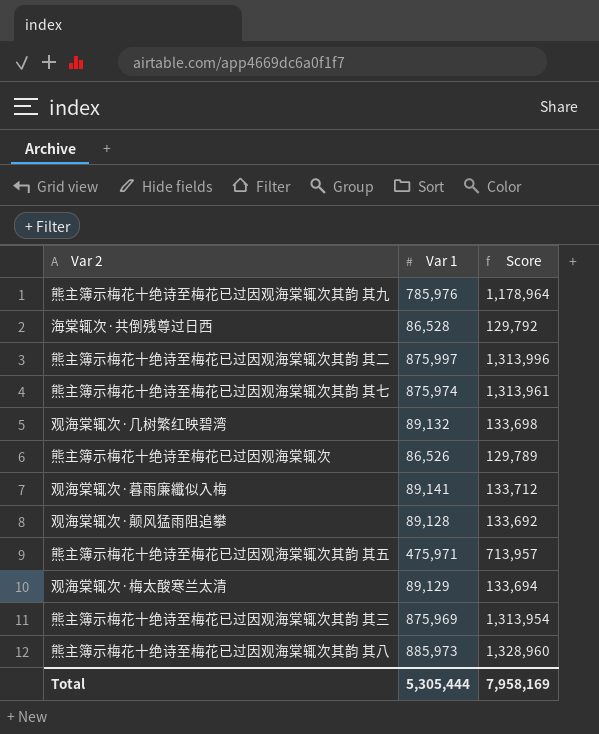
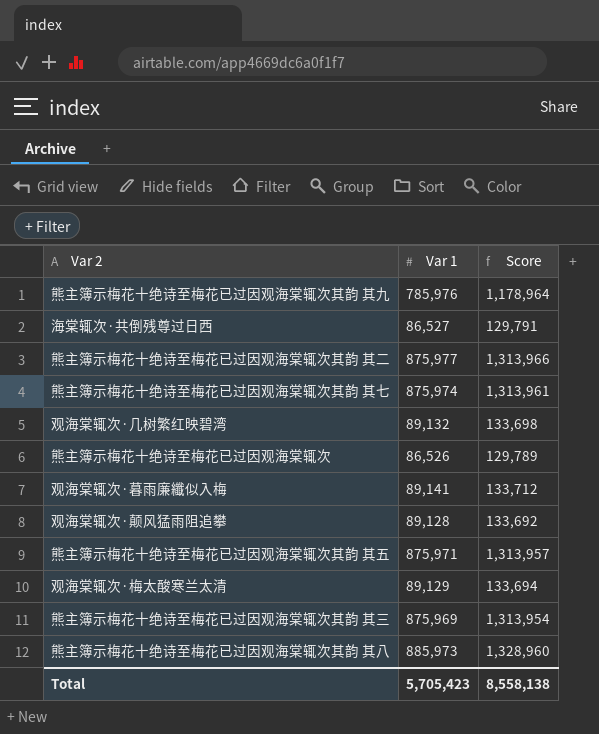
海棠辄次·共倒残尊过日西 | Var 1: 86,528 -> 86,527
海棠辄次·共倒残尊过日西 | Score: 129,792 -> 129,791
熊主簿示梅花十绝诗至梅花已过因观海棠辄次其韵 其二 | Var 1: 875,997 -> 875,977
熊主簿示梅花十绝诗至梅花已过因观海棠辄次其韵 其二 | Score: 1,313,996 -> 1,313,966
熊主簿示梅花十绝诗至梅花已过因观海棠辄次其韵 其五 | Var 1: 475,971 -> 875,971
熊主簿示梅花十绝诗至梅花已过因观海棠辄次其韵 其五 | Score: 713,957 -> 1,313,957
Total | Var 1: 5,305,444 -> 5,705,423
Total | Score: 7,958,169 -> 8,558,138

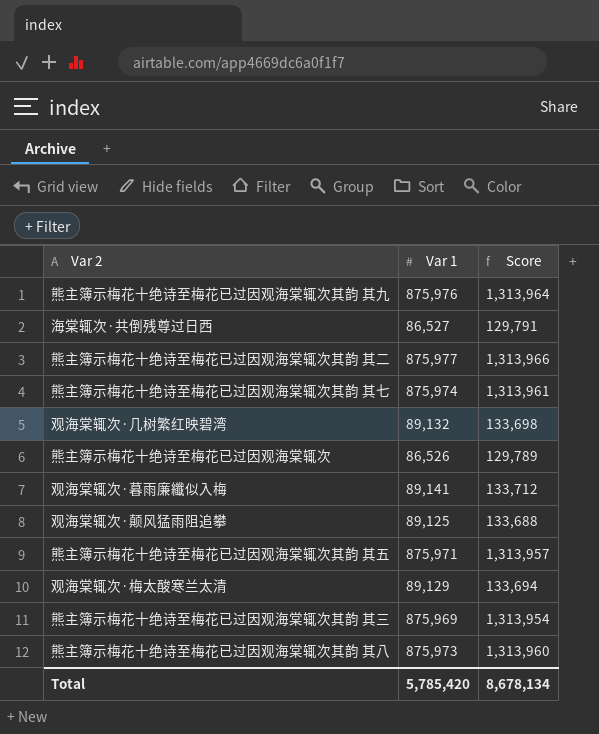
熊主簿示梅花十绝诗至梅花已过因观海棠辄次其韵 其九 | Var 1: 785,976 -> 875,976
熊主簿示梅花十绝诗至梅花已过因观海棠辄次其韵 其九 | Score: 1,178,964 -> 1,313,964
观海棠辄次·颠风猛雨阻追攀 | Var 1: 89,128 -> 89,125
观海棠辄次·颠风猛雨阻追攀 | Score: 133,692 -> 133,688
熊主簿示梅花十绝诗至梅花已过因观海棠辄次其韵 其八 | Var 1: 885,973 -> 875,973
熊主簿示梅花十绝诗至梅花已过因观海棠辄次其韵 其八 | Score: 1,328,960 -> 1,313,960
Total | Var 1: 5,705,423 -> 5,785,420
Total | Score: 8,558,138 -> 8,678,134

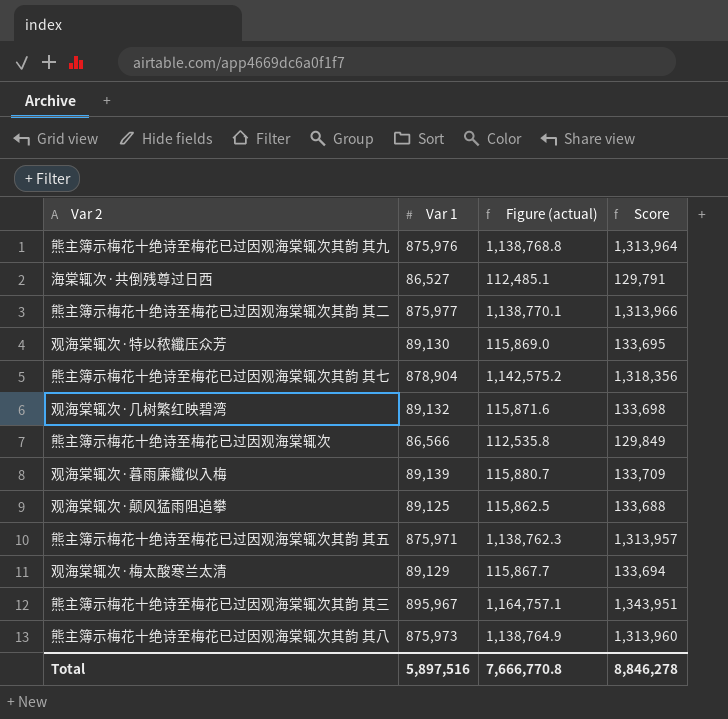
column Figure (actual) | formula: none -> [Var 1] * 1.3
row 观海棠辄次·特以秾纖压众芳: none -> 89,130 | 115,869.0 | 133,695
熊主簿示梅花十绝诗至梅花已过因观海棠辄次其韵 其七 | Var 1: 875,974 -> 878,904
熊主簿示梅花十绝诗至梅花已过因观海棠辄次其韵 其七 | Score: 1,313,961 -> 1,318,356
熊主簿示梅花十绝诗至梅花已过因观海棠辄次 | Var 1: 86,526 -> 86,566
熊主簿示梅花十绝诗至梅花已过因观海棠辄次 | Score: 129,789 -> 129,849
观海棠辄次·暮雨廉纖似入梅 | Var 1: 89,141 -> 89,139
观海棠辄次·暮雨廉纖似入梅 | Score: 133,712 -> 133,709
熊主簿示梅花十绝诗至梅花已过因观海棠辄次其韵 其三 | Var 1: 875,969 -> 895,967
熊主簿示梅花十绝诗至梅花已过因观海棠辄次其韵 其三 | Score: 1,313,954 -> 1,343,951
Total | Var 1: 5,785,420 -> 5,897,516
Total | Score: 8,678,134 -> 8,846,278

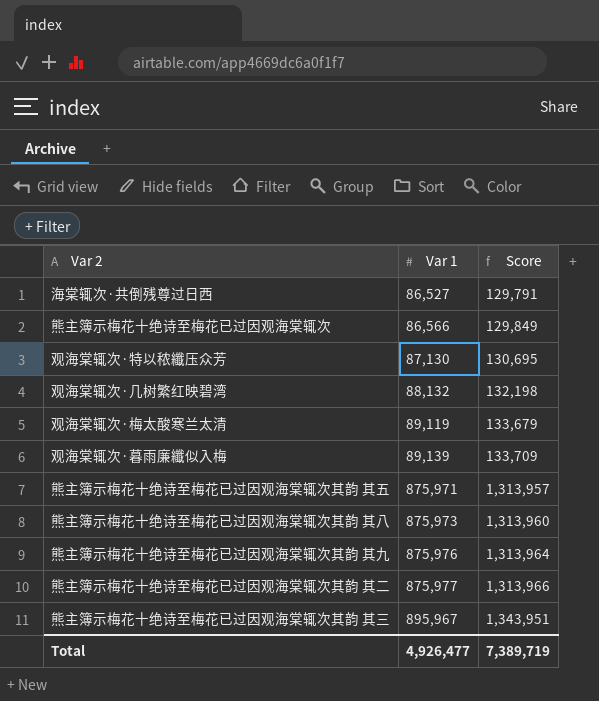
row order: none -> Var 1 ascending
column Figure (actual) | formula: [Var 1] * 1.3 -> none
row 熊主簿示梅花十绝诗至梅花已过因观海棠辄次其韵 其七: 878,904 | 1,142,575.2 | 1,318,356 -> none
row 观海棠辄次·颠风猛雨阻追攀: 89,125 | 115,862.5 | 133,688 -> none
观海棠辄次·特以秾纖压众芳 | Var 1: 89,130 -> 87,130
观海棠辄次·特以秾纖压众芳 | Score: 133,695 -> 130,695
观海棠辄次·几树繁红映碧湾 | Var 1: 89,132 -> 88,132
观海棠辄次·几树繁红映碧湾 | Score: 133,698 -> 132,198
观海棠辄次·梅太酸寒兰太清 | Var 1: 89,129 -> 89,119
观海棠辄次·梅太酸寒兰太清 | Score: 133,694 -> 133,679
Total | Var 1: 5,897,516 -> 4,926,477
Total | Score: 8,846,278 -> 7,389,719

